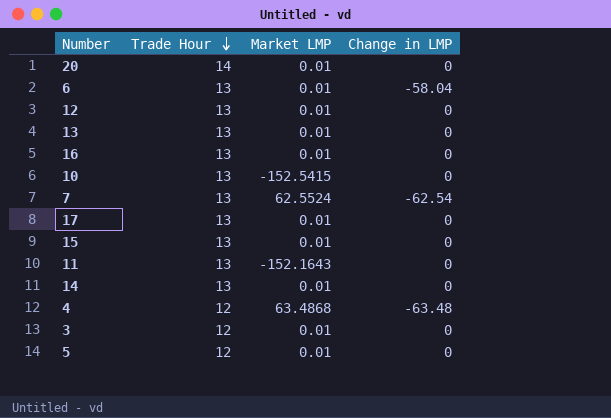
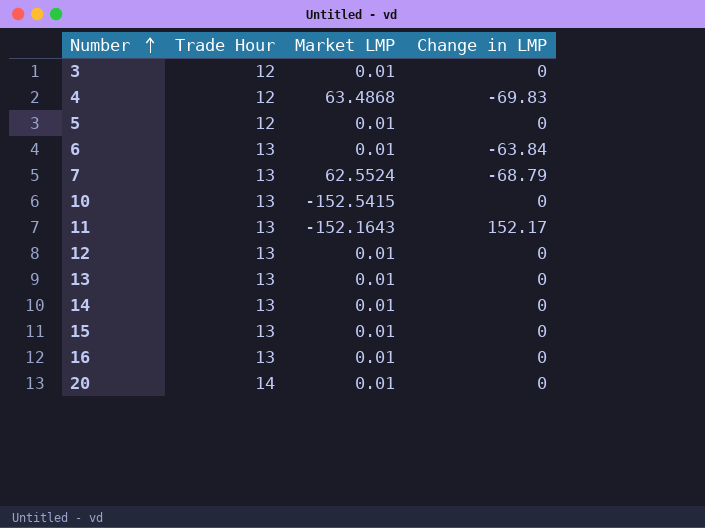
row order: Trade Hour descending -> Number ascending
row 17: 13 | 0.01 | 0 -> none
4 | Change in LMP: -63.48 -> -69.83
6 | Change in LMP: -58.04 -> -63.84
7 | Change in LMP: -62.54 -> -68.79
11 | Change in LMP: 0 -> 152.17

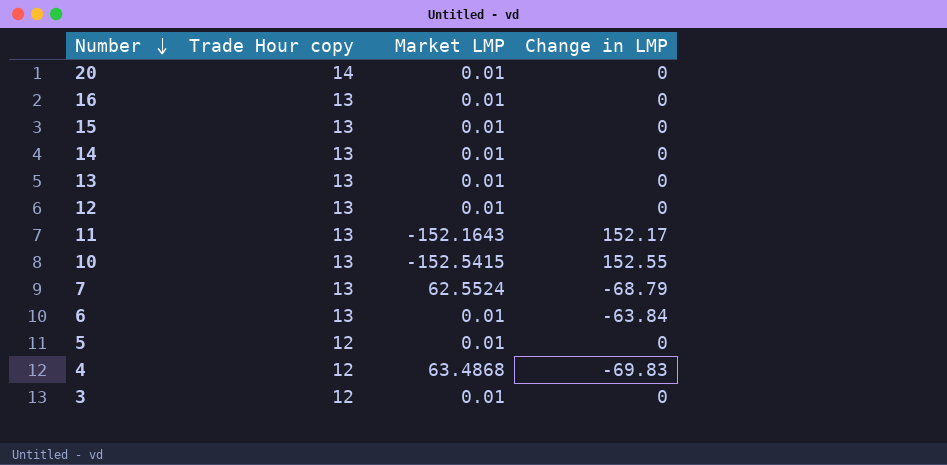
row order: Number ascending -> Number descending
column name: Trade Hour -> Trade Hour copy
10 | Change in LMP: 0 -> 152.55

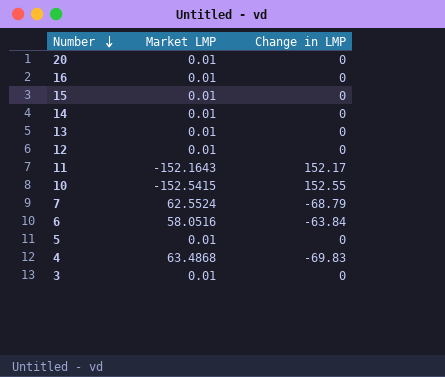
column Trade Hour copy | position: 2 -> none
6 | Market LMP: 0.01 -> 58.0516

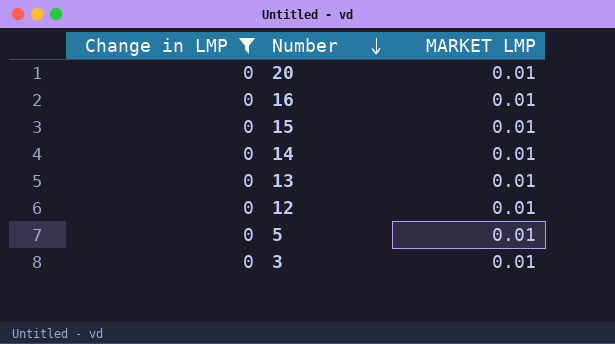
filter: none -> Change in LMP = 0
column Change in LMP | position: 3 -> 1
column name: Market LMP -> MARKET LMP

